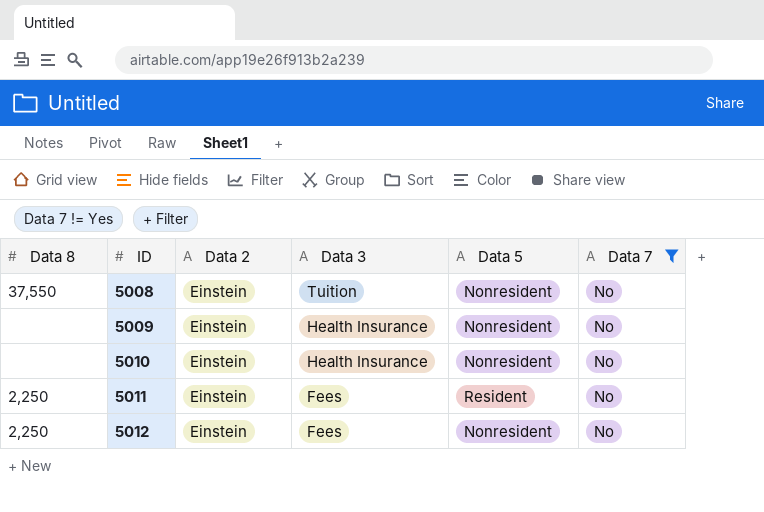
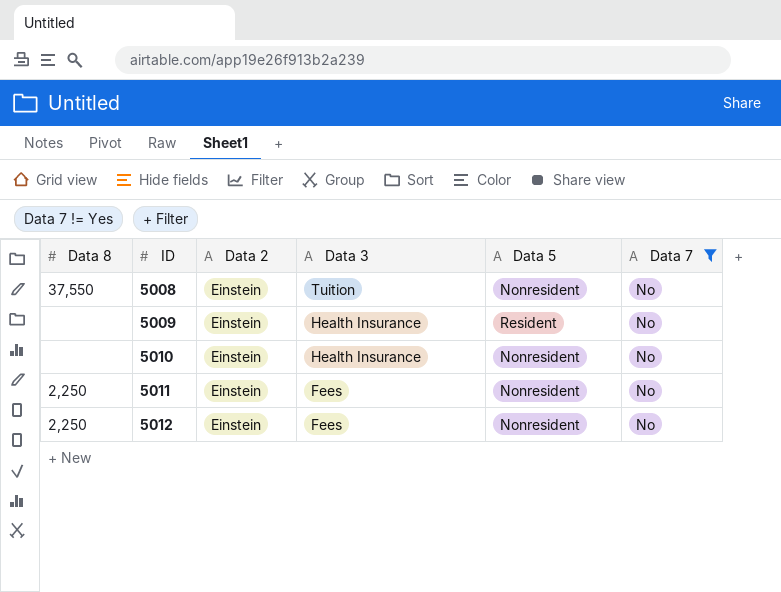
5009 | Data 5: Nonresident -> Resident
5011 | Data 5: Resident -> Nonresident

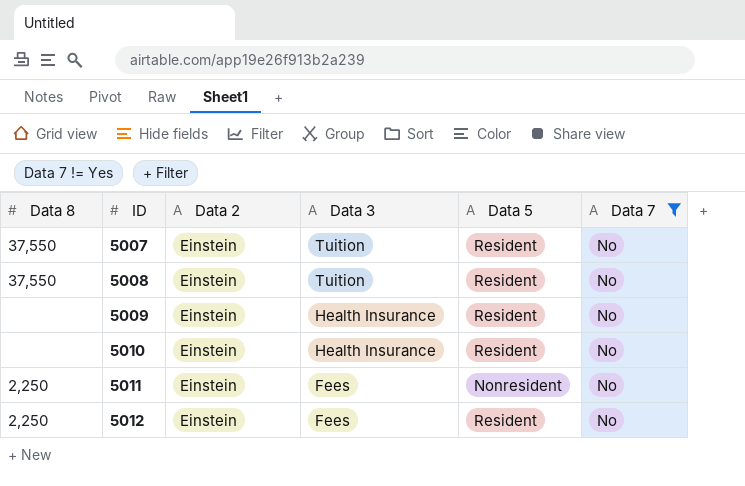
row 5007: none -> 37,550 | Einstein | Tuition | Resident | No
5008 | Data 5: Nonresident -> Resident
5010 | Data 5: Nonresident -> Resident
5012 | Data 5: Nonresident -> Resident

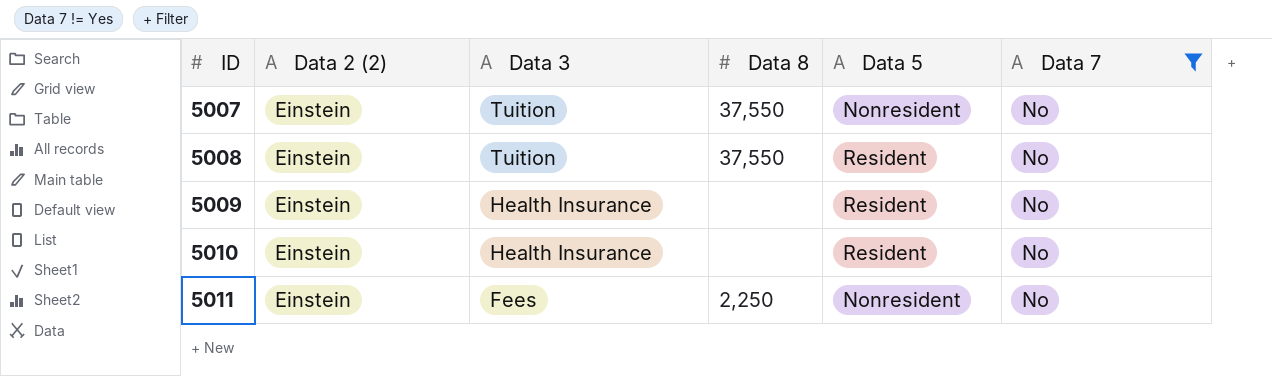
column name: Data 2 -> Data 2 (2)
column Data 8 | position: 1 -> 4
row 5012: 2,250 | Einstein | Fees | Resident | No -> none
5007 | Data 5: Resident -> Nonresident

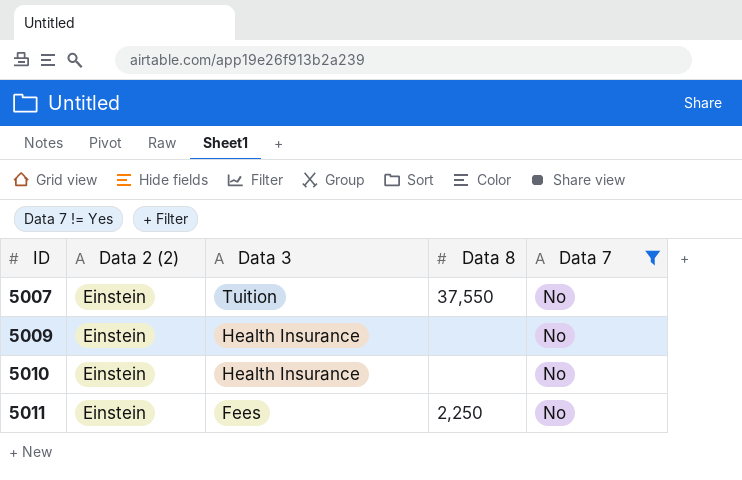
column Data 5 | position: 5 -> none
row 5008: Einstein | Tuition | 37,550 | Resident | No -> none

